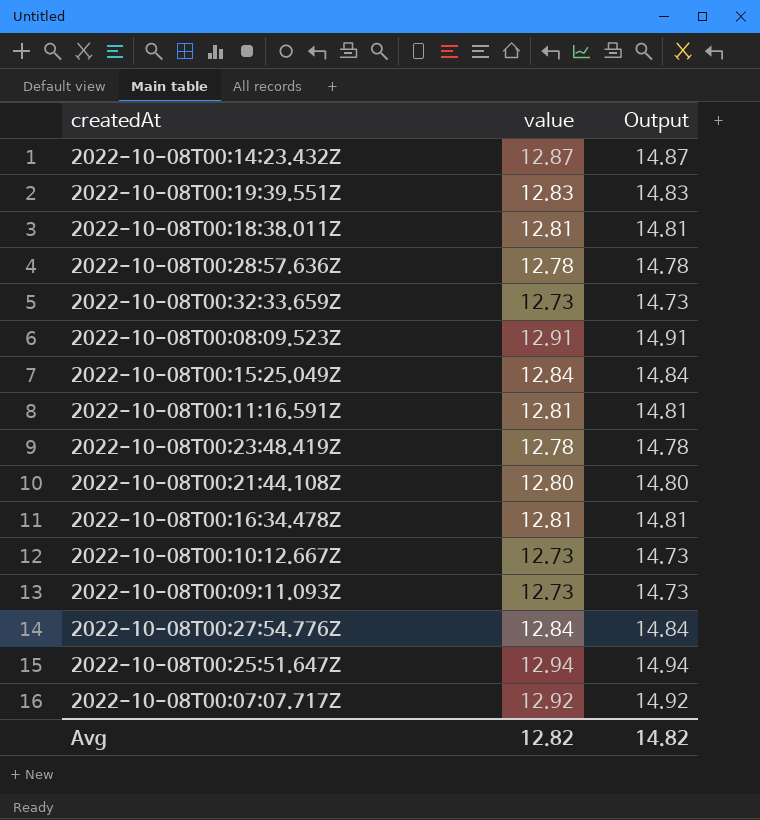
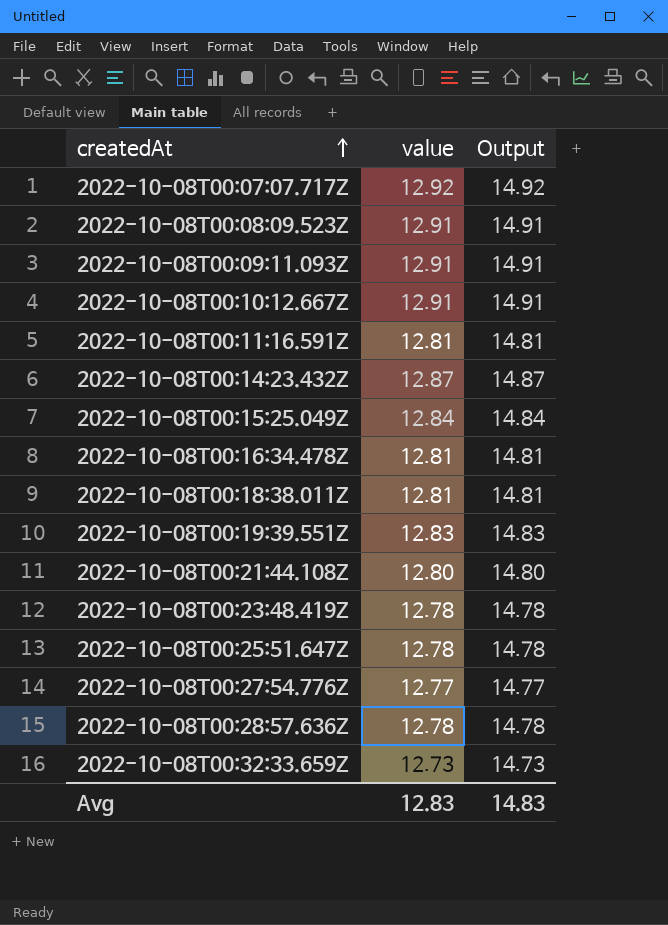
row order: none -> createdAt ascending
2022-10-08T00:09:11.093Z | value: 12.73 -> 12.91
2022-10-08T00:09:11.093Z | Output: 14.73 -> 14.91
2022-10-08T00:10:12.667Z | value: 12.73 -> 12.91
2022-10-08T00:10:12.667Z | Output: 14.73 -> 14.91
2022-10-08T00:25:51.647Z | value: 12.94 -> 12.78
2022-10-08T00:25:51.647Z | Output: 14.94 -> 14.78
2022-10-08T00:27:54.776Z | value: 12.84 -> 12.77
2022-10-08T00:27:54.776Z | Output: 14.84 -> 14.77
Avg | value: 12.82 -> 12.83
Avg | Output: 14.82 -> 14.83

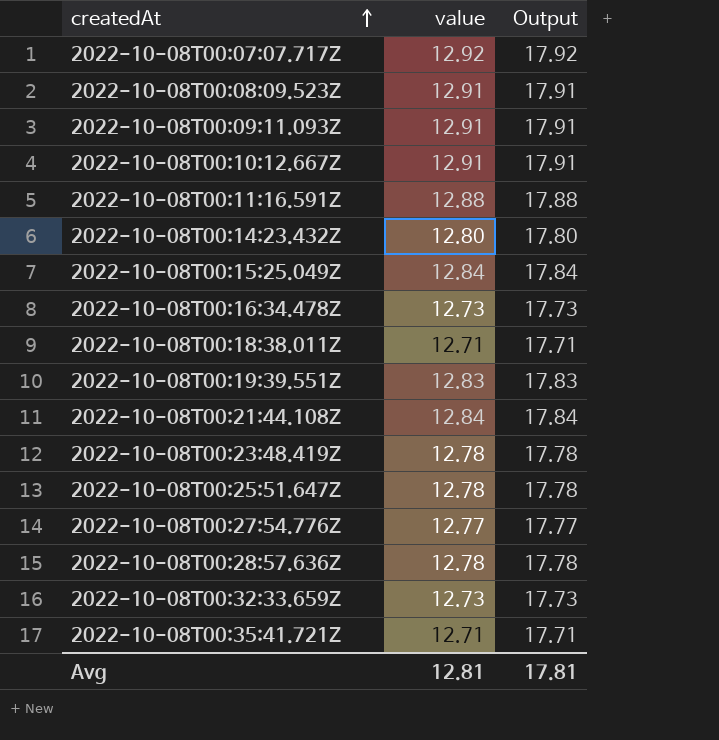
column Output | formula: [value] + 2 -> [value] + 5
2022-10-08T00:11:16.591Z | value: 12.81 -> 12.88
2022-10-08T00:14:23.432Z | value: 12.87 -> 12.80
2022-10-08T00:16:34.478Z | value: 12.81 -> 12.73
2022-10-08T00:18:38.011Z | value: 12.81 -> 12.71
2022-10-08T00:21:44.108Z | value: 12.80 -> 12.84
row 2022-10-08T00:35:41.721Z: none -> 12.71 | 17.71
Avg | value: 12.83 -> 12.81
Avg | Output: 14.83 -> 17.81

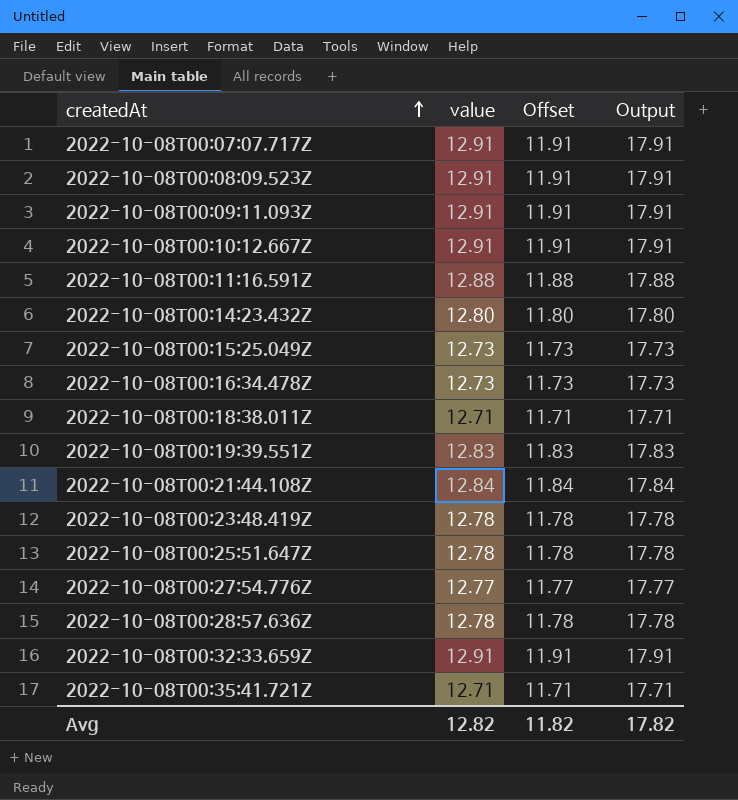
column Offset | formula: none -> [value] - 1
2022-10-08T00:07:07.717Z | value: 12.92 -> 12.91
2022-10-08T00:07:07.717Z | Output: 17.92 -> 17.91
2022-10-08T00:15:25.049Z | value: 12.84 -> 12.73
2022-10-08T00:15:25.049Z | Output: 17.84 -> 17.73
2022-10-08T00:32:33.659Z | value: 12.73 -> 12.91
2022-10-08T00:32:33.659Z | Output: 17.73 -> 17.91
Avg | value: 12.81 -> 12.82
Avg | Output: 17.81 -> 17.82

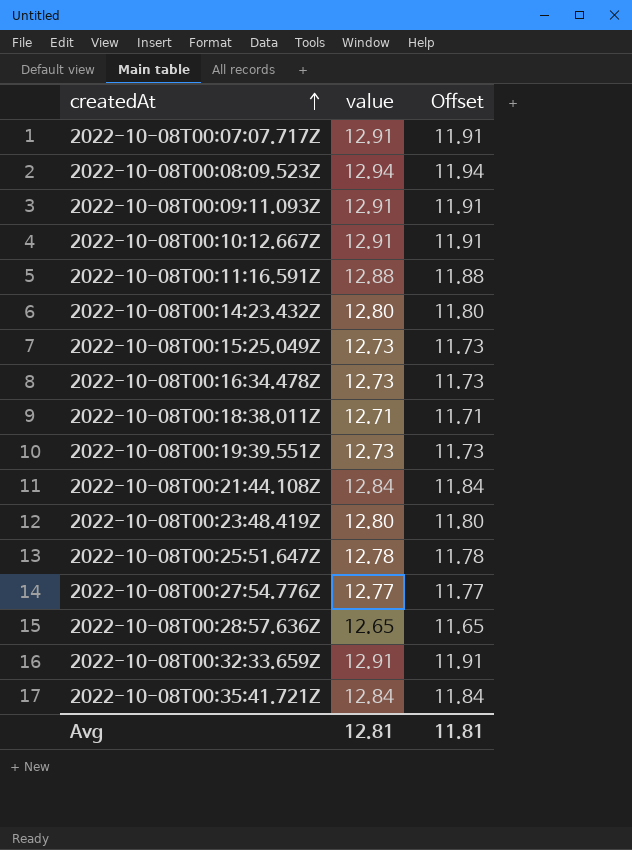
column Output | formula: [value] + 5 -> none
2022-10-08T00:08:09.523Z | value: 12.91 -> 12.94
2022-10-08T00:08:09.523Z | Offset: 11.91 -> 11.94
2022-10-08T00:19:39.551Z | value: 12.83 -> 12.73
2022-10-08T00:19:39.551Z | Offset: 11.83 -> 11.73
2022-10-08T00:23:48.419Z | value: 12.78 -> 12.80
2022-10-08T00:23:48.419Z | Offset: 11.78 -> 11.80
2022-10-08T00:28:57.636Z | value: 12.78 -> 12.65
2022-10-08T00:28:57.636Z | Offset: 11.78 -> 11.65
2022-10-08T00:35:41.721Z | value: 12.71 -> 12.84
2022-10-08T00:35:41.721Z | Offset: 11.71 -> 11.84
Avg | value: 12.82 -> 12.81
Avg | Offset: 11.82 -> 11.81

